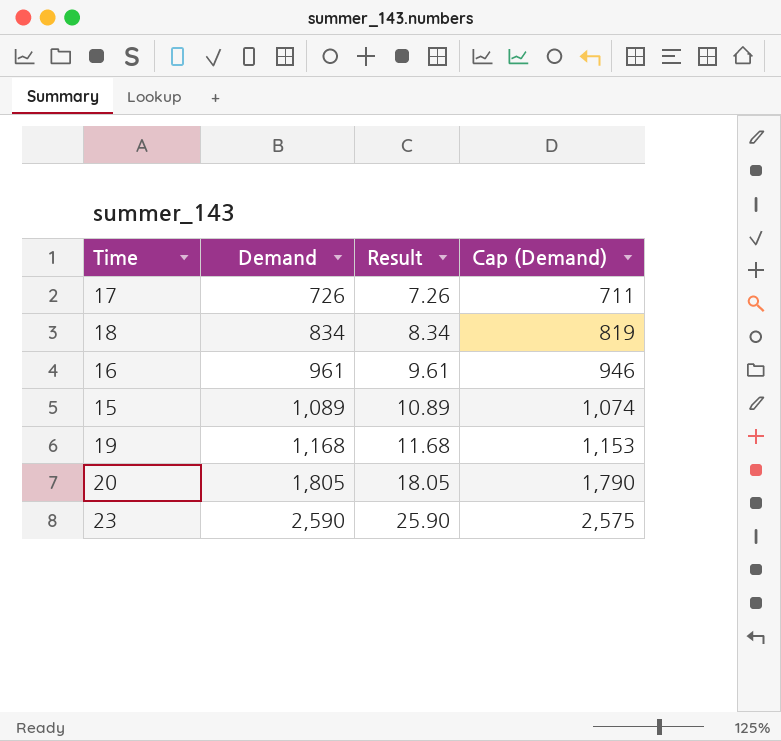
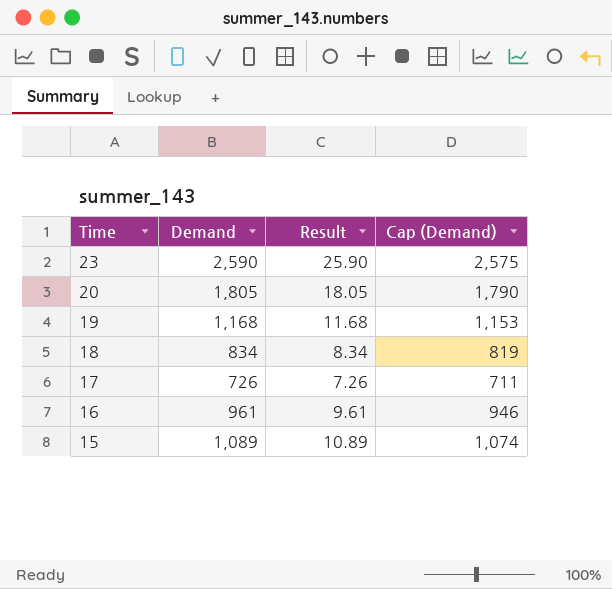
row order: Demand ascending -> Time descending

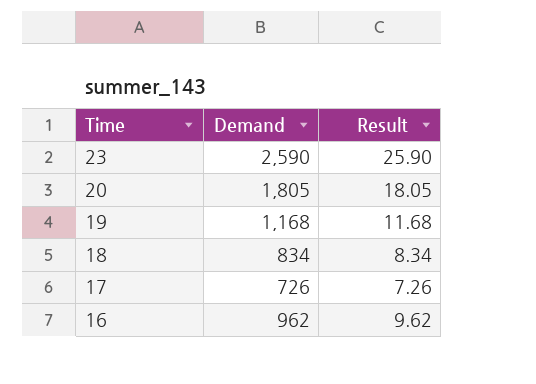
column Cap (Demand) | formula: [Demand] - 15 -> none
row 15: 1,089 | 10.89 | 1,074 -> none
16 | Demand: 961 -> 962
16 | Result: 9.61 -> 9.62

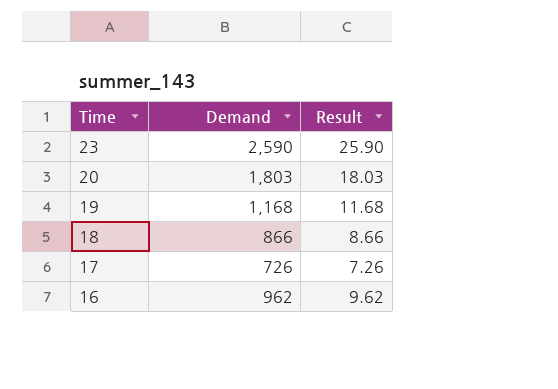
20 | Demand: 1,805 -> 1,803
20 | Result: 18.05 -> 18.03
18 | Demand: 834 -> 866
18 | Result: 8.34 -> 8.66

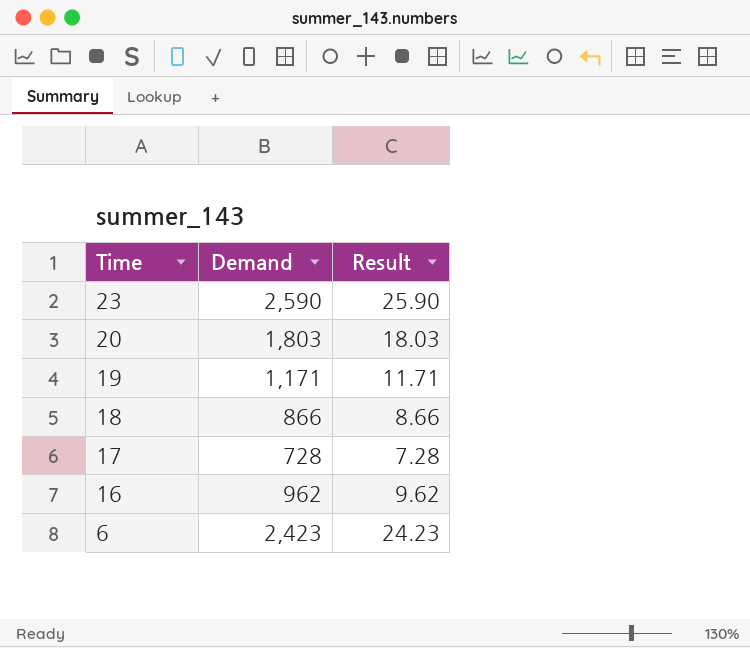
19 | Demand: 1,168 -> 1,171
19 | Result: 11.68 -> 11.71
17 | Demand: 726 -> 728
17 | Result: 7.26 -> 7.28
row 6: none -> 2,423 | 24.23

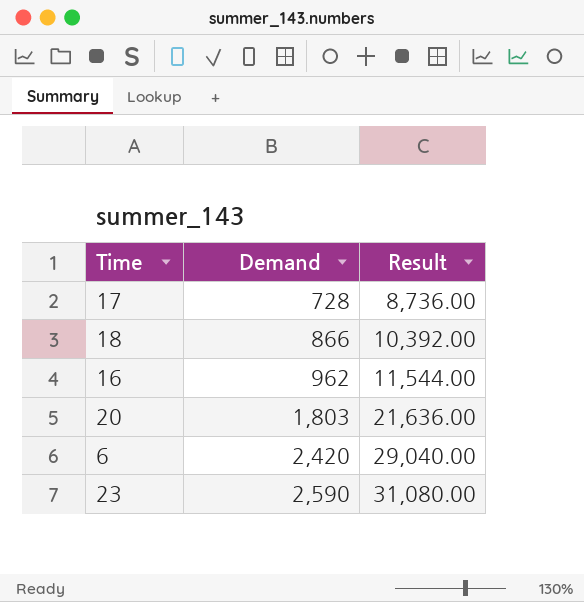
row order: Time descending -> Demand ascending
column Result | formula: [Demand] * 0.01 -> [Demand] * 12
row 19: 1,171 | 11.71 -> none
6 | Demand: 2,423 -> 2,420

